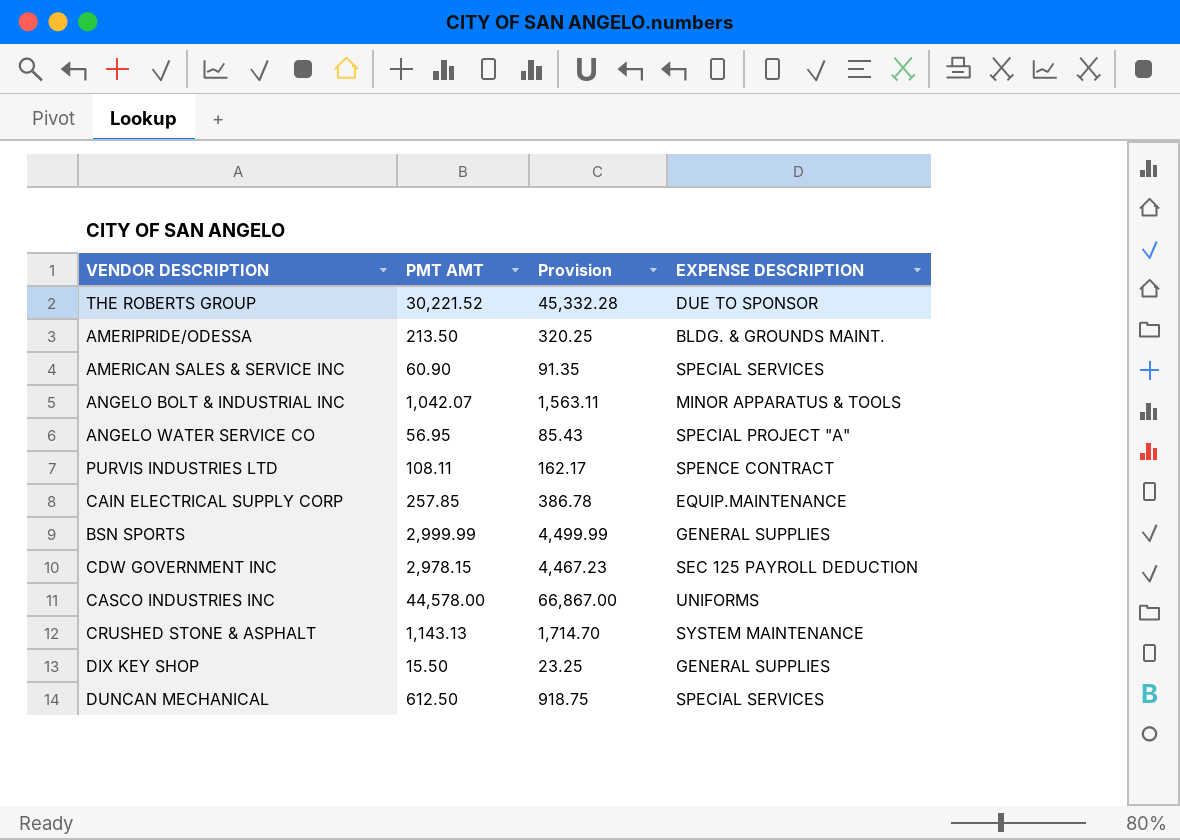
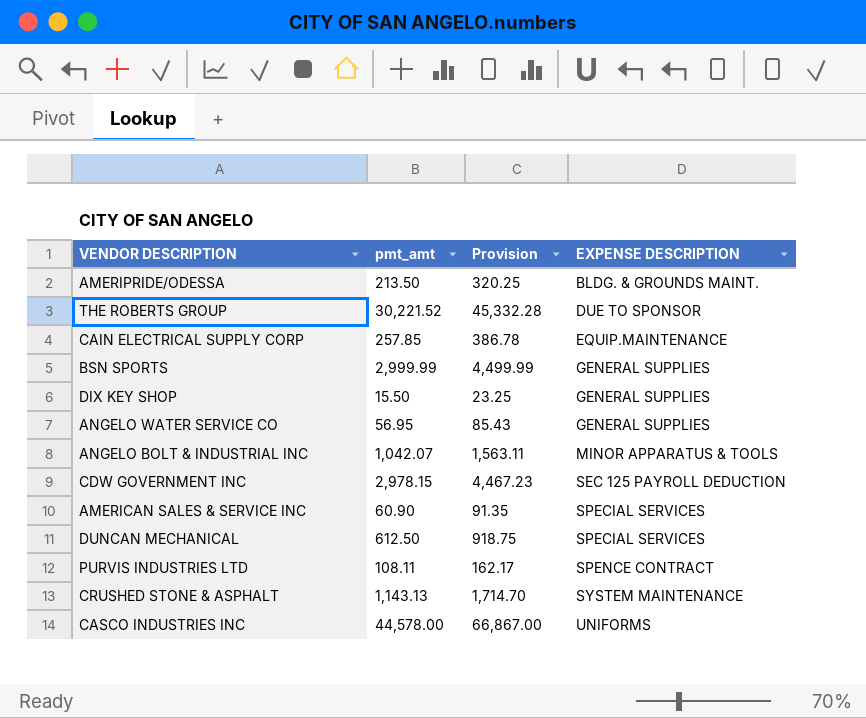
row order: none -> EXPENSE DESCRIPTION ascending
column name: PMT AMT -> pmt_amt
ANGELO WATER SERVICE CO | EXPENSE DESCRIPTION: SPECIAL PROJECT "A" -> GENERAL SUPPLIES

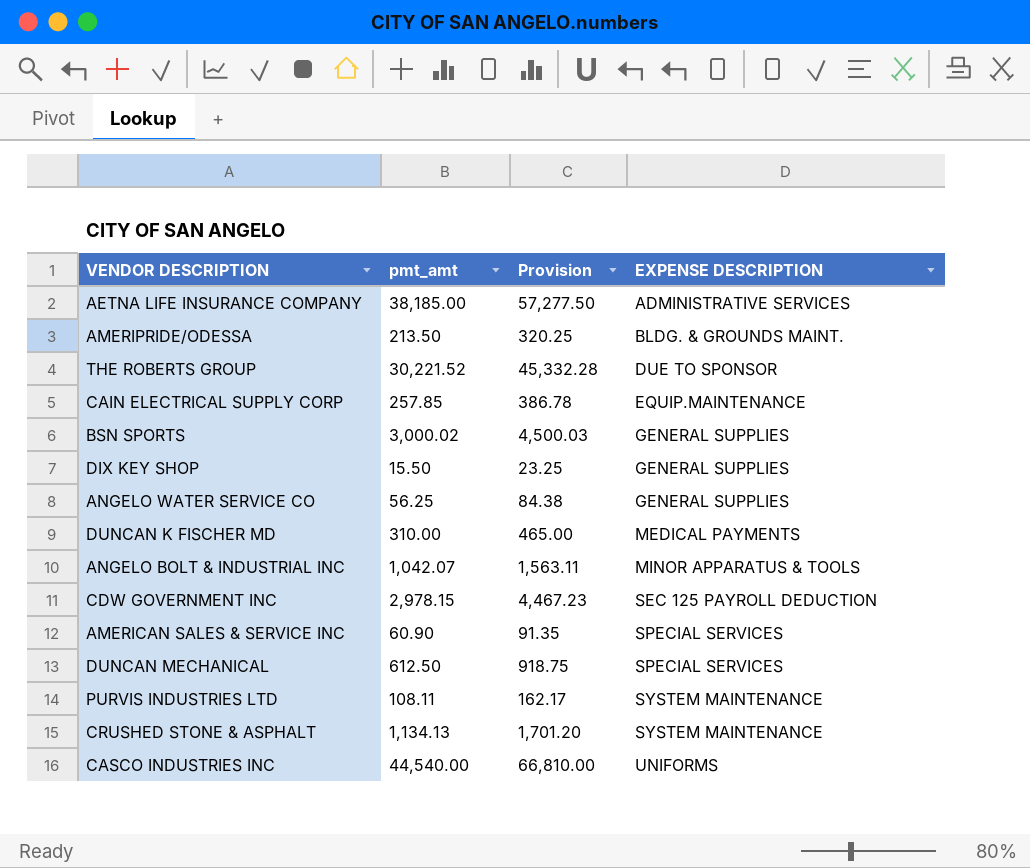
row AETNA LIFE INSURANCE COMPANY: none -> 38,185.00 | 57,277.50 | ADMINISTRATIVE SERVICES
BSN SPORTS | pmt_amt: 2,999.99 -> 3,000.02
BSN SPORTS | Provision: 4,499.99 -> 4,500.03
ANGELO WATER SERVICE CO | pmt_amt: 56.95 -> 56.25
ANGELO WATER SERVICE CO | Provision: 85.43 -> 84.38
row DUNCAN K FISCHER MD: none -> 310.00 | 465.00 | MEDICAL PAYMENTS
PURVIS INDUSTRIES LTD | EXPENSE DESCRIPTION: SPENCE CONTRACT -> SYSTEM MAINTENANCE
CRUSHED STONE & ASPHALT | pmt_amt: 1,143.13 -> 1,134.13
CRUSHED STONE & ASPHALT | Provision: 1,714.70 -> 1,701.20
CASCO INDUSTRIES INC | pmt_amt: 44,578.00 -> 44,540.00
CASCO INDUSTRIES INC | Provision: 66,867.00 -> 66,810.00

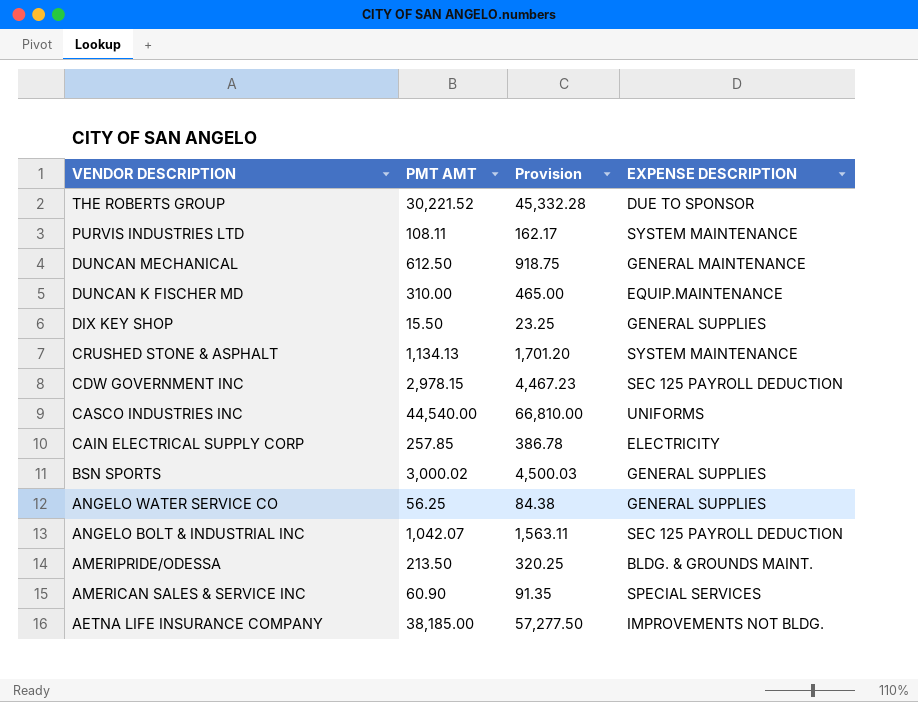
row order: EXPENSE DESCRIPTION ascending -> VENDOR DESCRIPTION descending
column name: pmt_amt -> PMT AMT
DUNCAN MECHANICAL | EXPENSE DESCRIPTION: SPECIAL SERVICES -> GENERAL MAINTENANCE
DUNCAN K FISCHER MD | EXPENSE DESCRIPTION: MEDICAL PAYMENTS -> EQUIP.MAINTENANCE
CAIN ELECTRICAL SUPPLY CORP | EXPENSE DESCRIPTION: EQUIP.MAINTENANCE -> ELECTRICITY
ANGELO BOLT & INDUSTRIAL INC | EXPENSE DESCRIPTION: MINOR APPARATUS & TOOLS -> SEC 125 PAYROLL DEDUCTION
AETNA LIFE INSURANCE COMPANY | EXPENSE DESCRIPTION: ADMINISTRATIVE SERVICES -> IMPROVEMENTS NOT BLDG.

